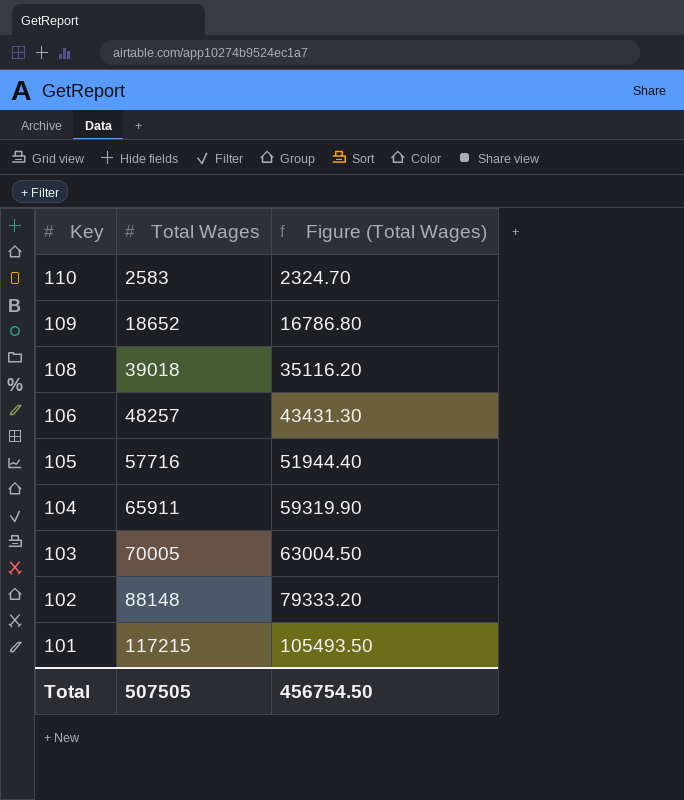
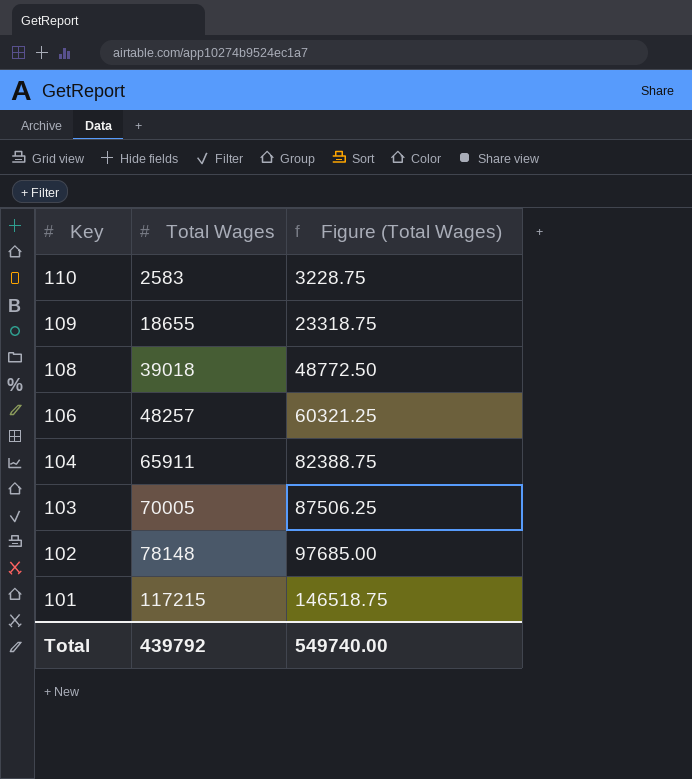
column Figure (Total Wages) | formula: [Total Wages] * 0.9 -> [Total Wages] * 1.25
row 105: 57716 | 51944.40 -> none
109 | Total Wages: 18652 -> 18655
102 | Total Wages: 88148 -> 78148
Total | Total Wages: 507505 -> 439792
Total | Figure (Total Wages): 456754.50 -> 549740.00

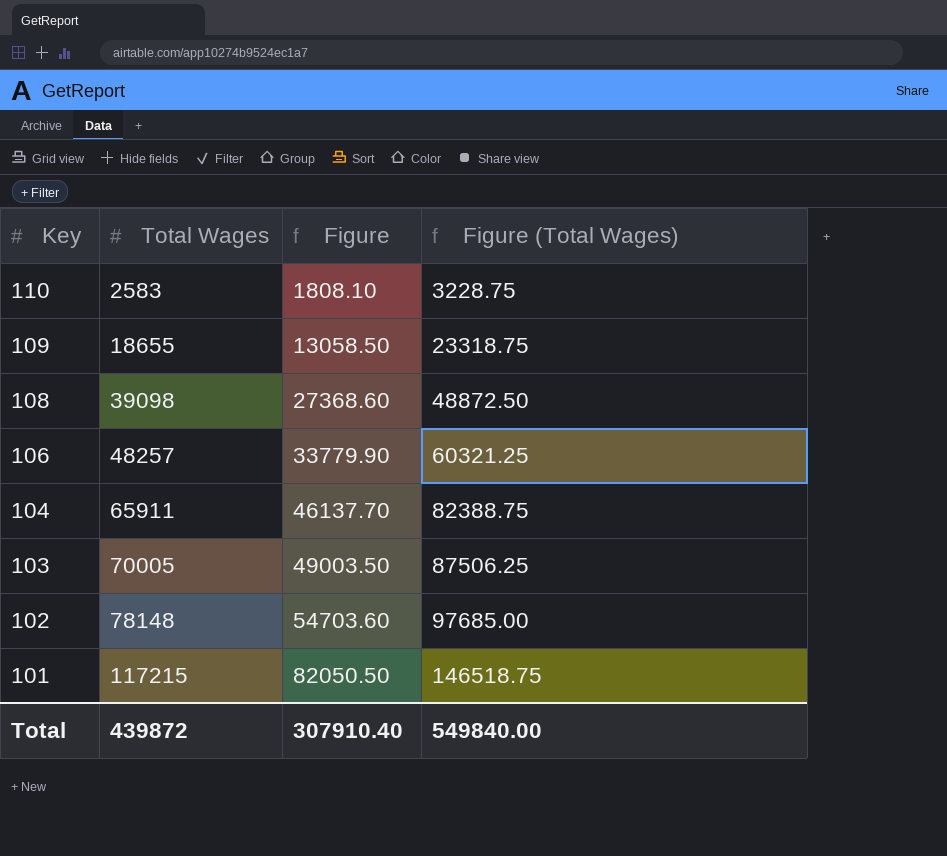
column Figure | formula: none -> [Total Wages] * 0.7
108 | Total Wages: 39018 -> 39098
108 | Figure (Total Wages): 48772.50 -> 48872.50
Total | Total Wages: 439792 -> 439872
Total | Figure (Total Wages): 549740.00 -> 549840.00

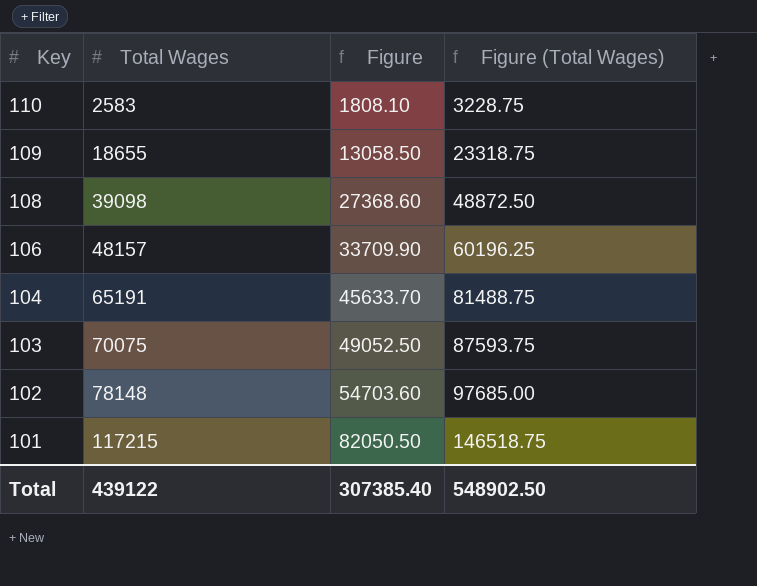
106 | Total Wages: 48257 -> 48157
106 | Figure: 33779.90 -> 33709.90
106 | Figure (Total Wages): 60321.25 -> 60196.25
104 | Total Wages: 65911 -> 65191
104 | Figure: 46137.70 -> 45633.70
104 | Figure (Total Wages): 82388.75 -> 81488.75
103 | Total Wages: 70005 -> 70075
103 | Figure: 49003.50 -> 49052.50
103 | Figure (Total Wages): 87506.25 -> 87593.75
Total | Total Wages: 439872 -> 439122
Total | Figure: 307910.40 -> 307385.40
Total | Figure (Total Wages): 549840.00 -> 548902.50

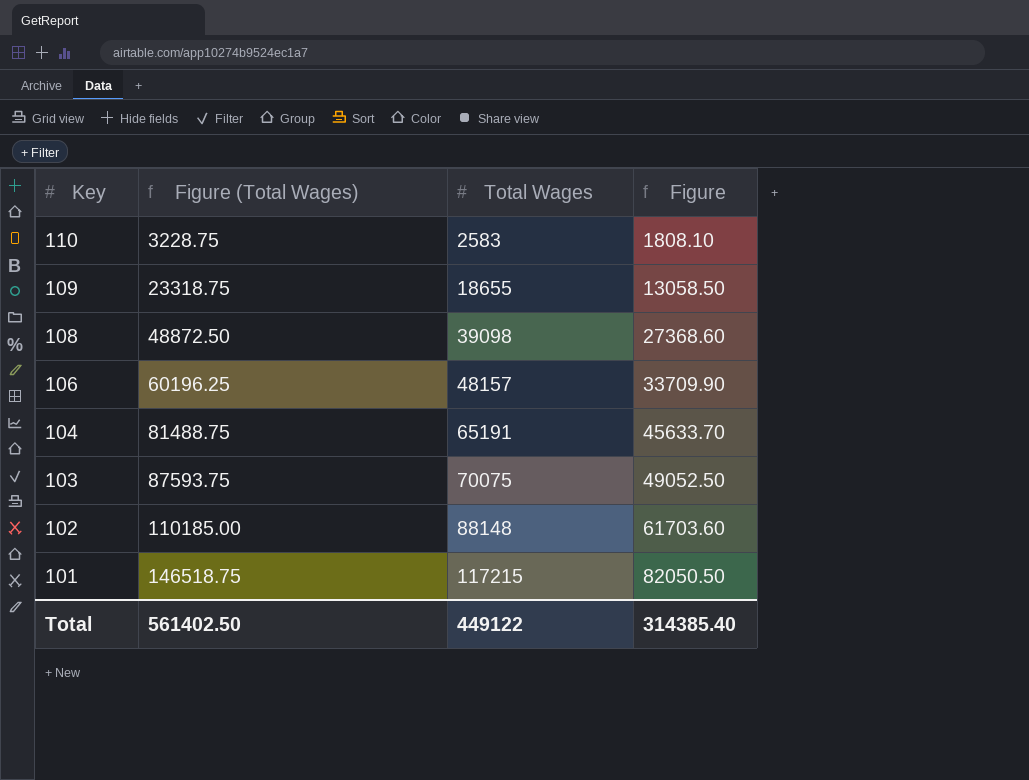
column Figure (Total Wages) | position: 4 -> 2
102 | Figure (Total Wages): 97685.00 -> 110185.00
102 | Total Wages: 78148 -> 88148
102 | Figure: 54703.60 -> 61703.60
Total | Figure (Total Wages): 548902.50 -> 561402.50
Total | Total Wages: 439122 -> 449122
Total | Figure: 307385.40 -> 314385.40

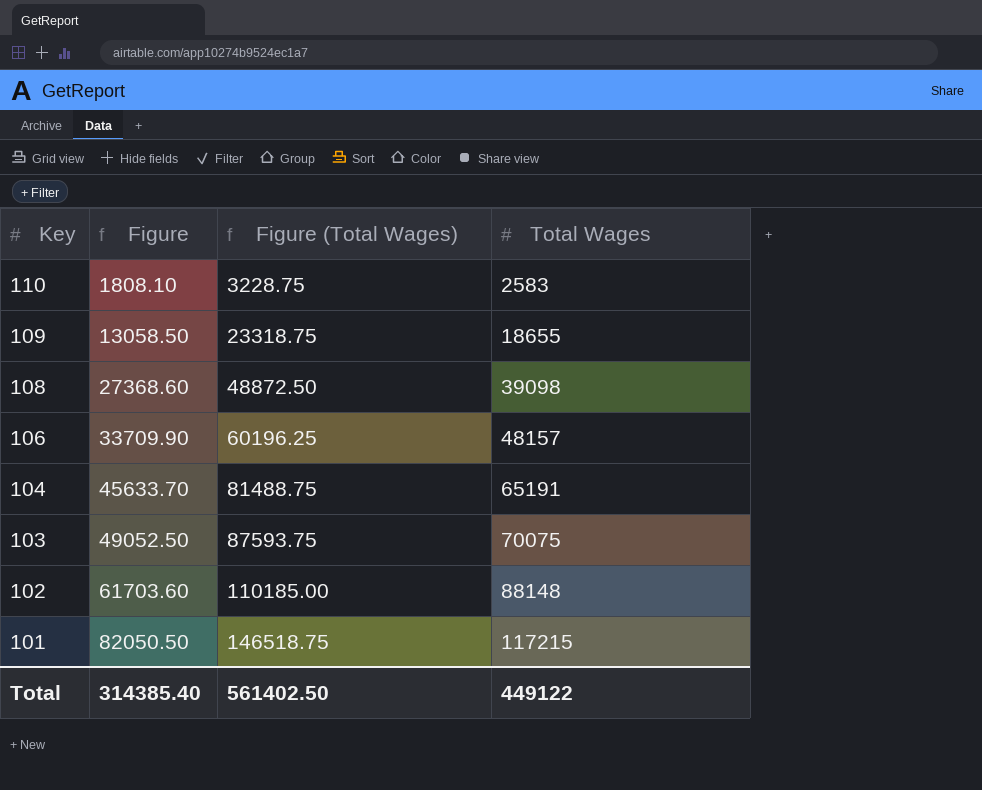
column Figure | position: 4 -> 2

